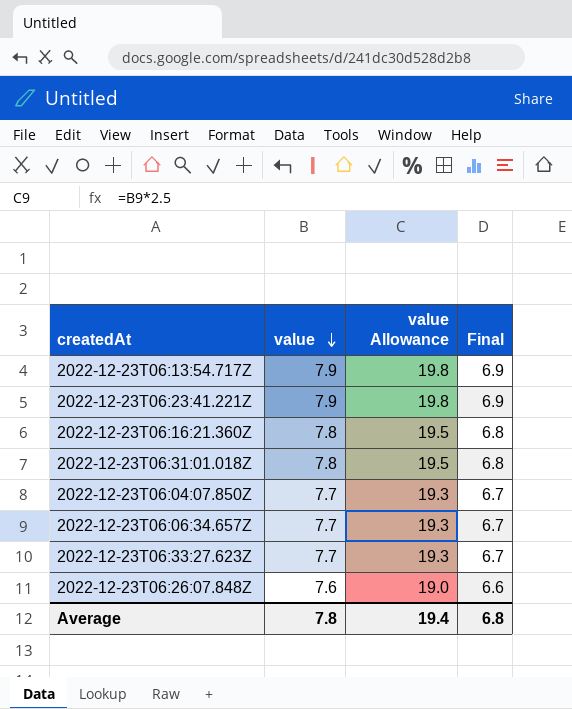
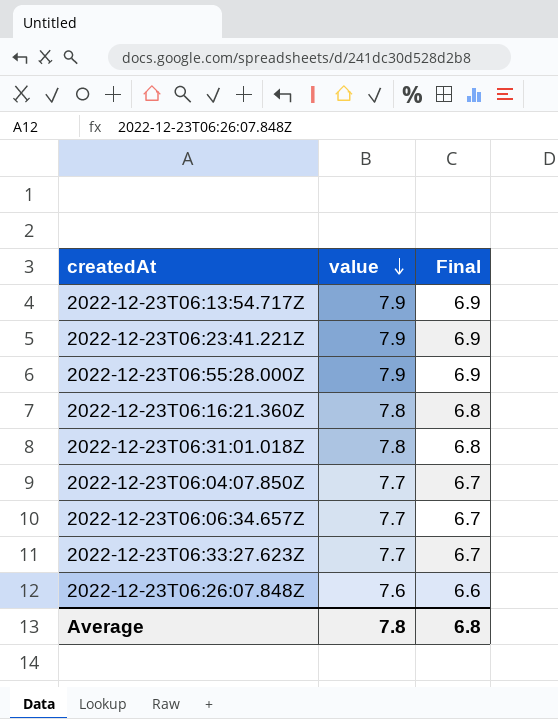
column value Allowance | formula: [value] * 2.5 -> none
row 2022-12-23T06:55:28.000Z: none -> 7.9 | 6.9

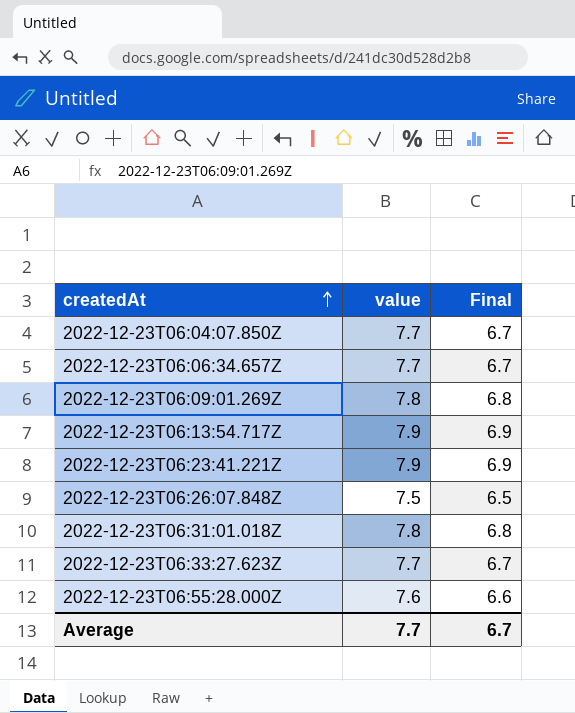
row order: value descending -> createdAt ascending
row 2022-12-23T06:16:21.360Z: 7.8 | 6.8 -> none
row 2022-12-23T06:09:01.269Z: none -> 7.8 | 6.8
2022-12-23T06:26:07.848Z | value: 7.6 -> 7.5
2022-12-23T06:26:07.848Z | Final: 6.6 -> 6.5
2022-12-23T06:55:28.000Z | value: 7.9 -> 7.6
2022-12-23T06:55:28.000Z | Final: 6.9 -> 6.6
Average | value: 7.8 -> 7.7
Average | Final: 6.8 -> 6.7

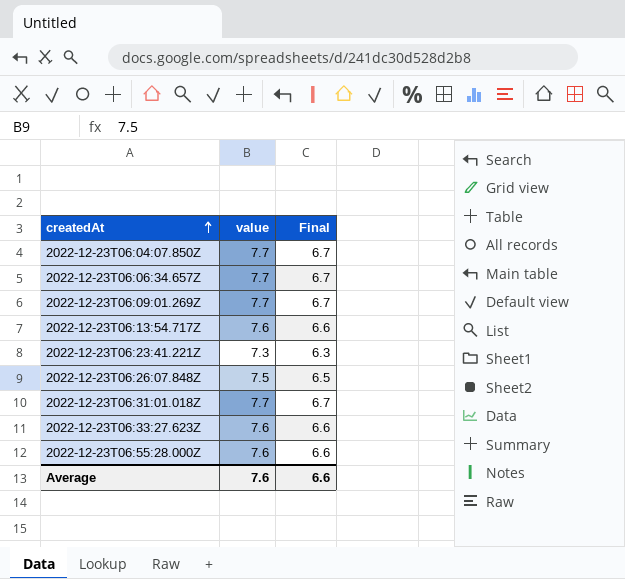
2022-12-23T06:09:01.269Z | value: 7.8 -> 7.7
2022-12-23T06:09:01.269Z | Final: 6.8 -> 6.7
2022-12-23T06:13:54.717Z | value: 7.9 -> 7.6
2022-12-23T06:13:54.717Z | Final: 6.9 -> 6.6
2022-12-23T06:23:41.221Z | value: 7.9 -> 7.3
2022-12-23T06:23:41.221Z | Final: 6.9 -> 6.3
2022-12-23T06:31:01.018Z | value: 7.8 -> 7.7
2022-12-23T06:31:01.018Z | Final: 6.8 -> 6.7
2022-12-23T06:33:27.623Z | value: 7.7 -> 7.6
2022-12-23T06:33:27.623Z | Final: 6.7 -> 6.6
Average | value: 7.7 -> 7.6
Average | Final: 6.7 -> 6.6

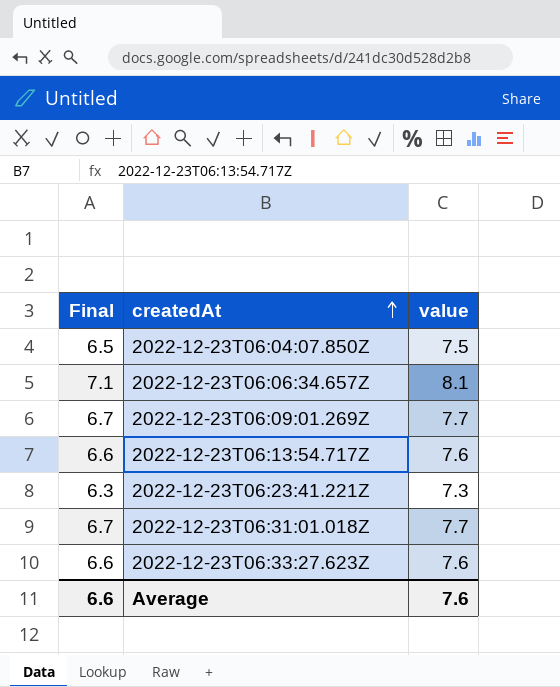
column Final | position: 3 -> 1
row 2022-12-23T06:26:07.848Z: 7.5 | 6.5 -> none
row 2022-12-23T06:55:28.000Z: 7.6 | 6.6 -> none
2022-12-23T06:04:07.850Z | Final: 6.7 -> 6.5
2022-12-23T06:04:07.850Z | value: 7.7 -> 7.5
2022-12-23T06:06:34.657Z | Final: 6.7 -> 7.1
2022-12-23T06:06:34.657Z | value: 7.7 -> 8.1

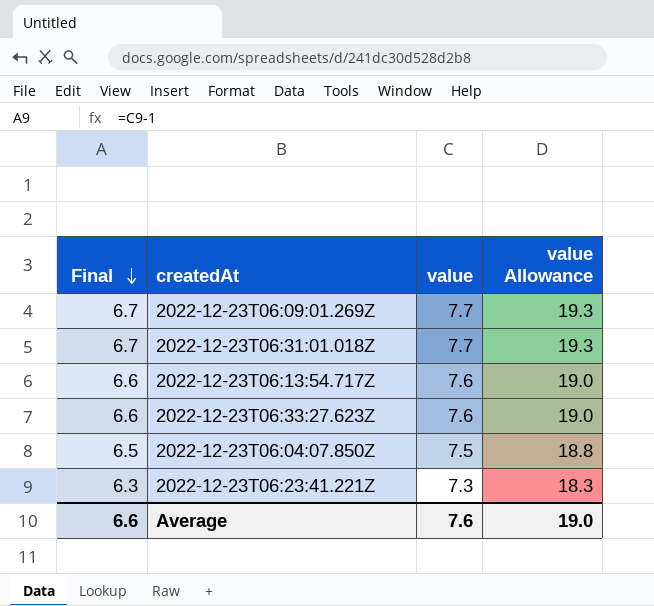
row order: createdAt ascending -> Final descending
column value Allowance | formula: none -> [value] * 2.5
row 2022-12-23T06:06:34.657Z: 7.1 | 8.1 -> none

